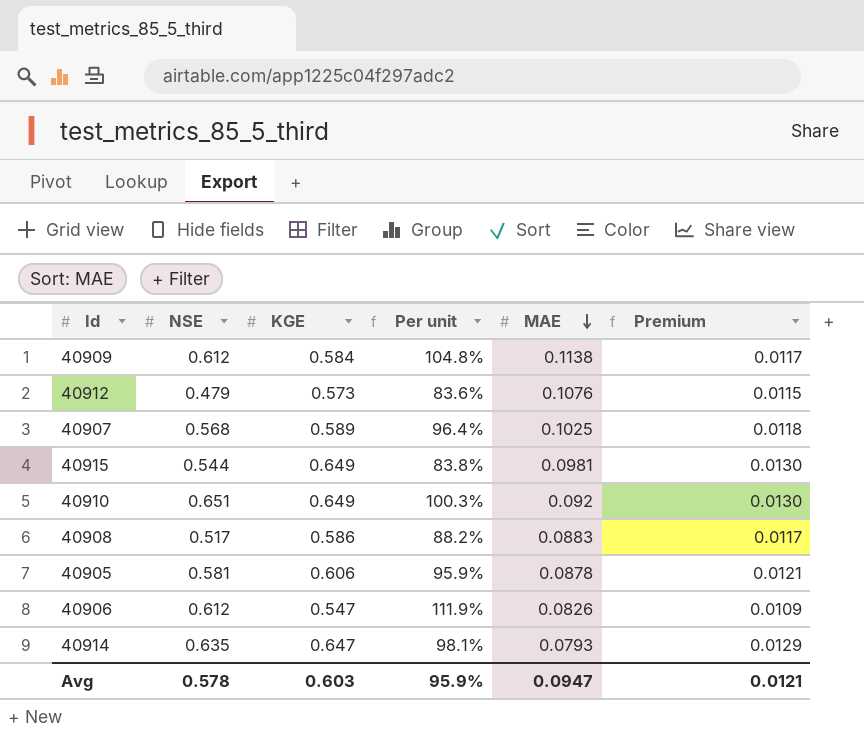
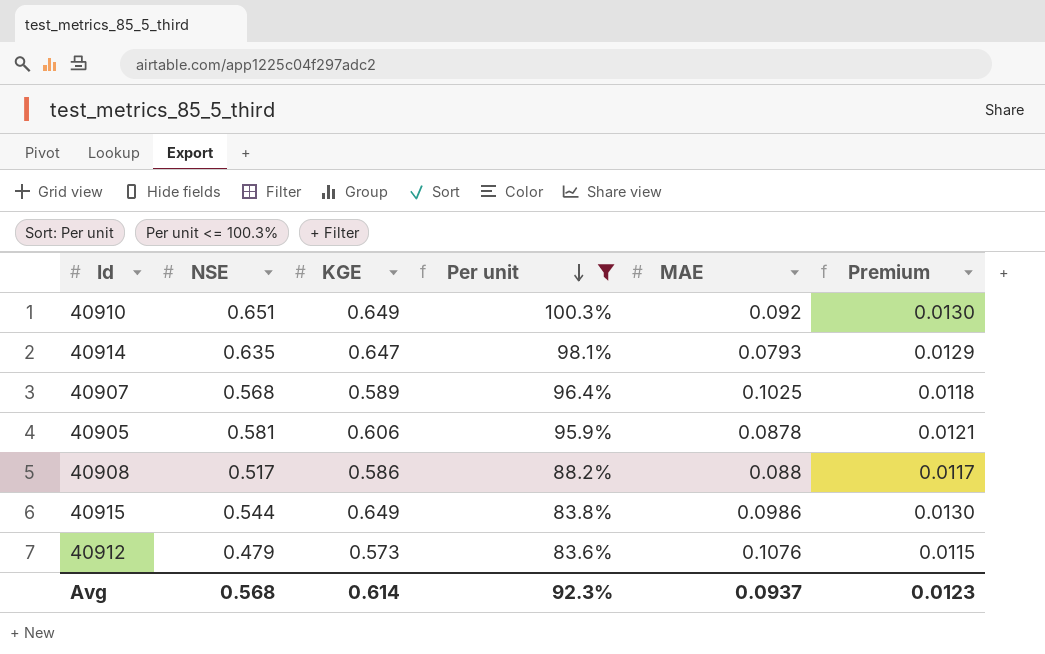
filter: none -> Per unit <= 100.3%
row order: MAE descending -> Per unit descending
40908 | MAE: 0.0883 -> 0.088
40915 | MAE: 0.0981 -> 0.0986
Avg | NSE: 0.578 -> 0.568
Avg | KGE: 0.603 -> 0.614
Avg | Per unit: 95.9% -> 92.3%
Avg | MAE: 0.0947 -> 0.0937
Avg | Premium: 0.0121 -> 0.0123

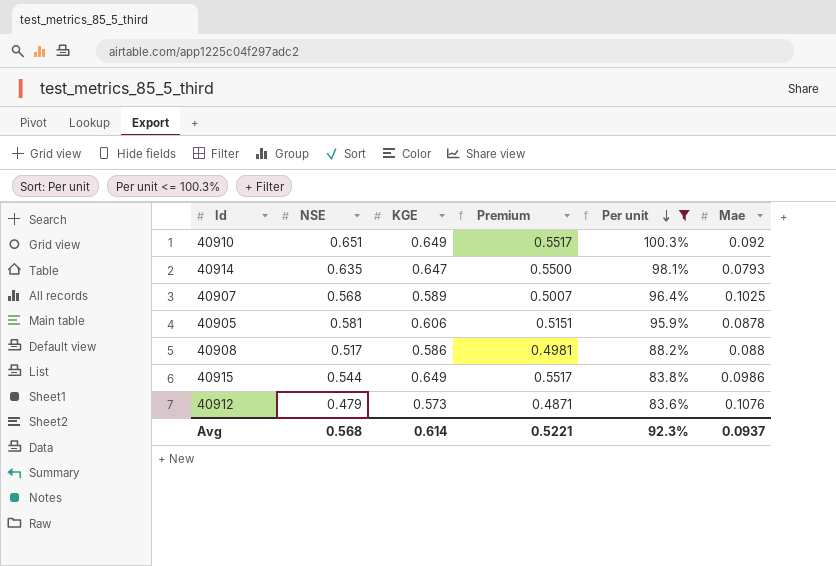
column Premium | formula: [KGE] * 0.02 -> [KGE] * 0.85
column Premium | position: 6 -> 4
column name: MAE -> Mae
Avg | Premium: 0.0123 -> 0.5221

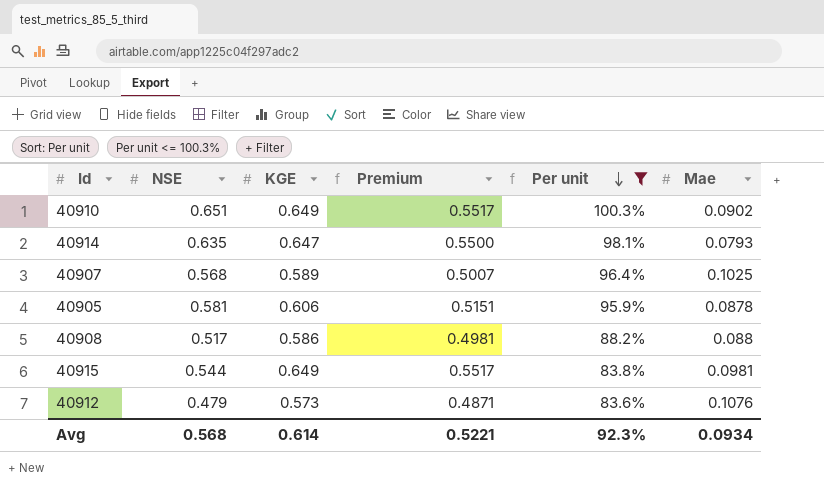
40910 | Mae: 0.092 -> 0.0902
40915 | Mae: 0.0986 -> 0.0981
Avg | Mae: 0.0937 -> 0.0934

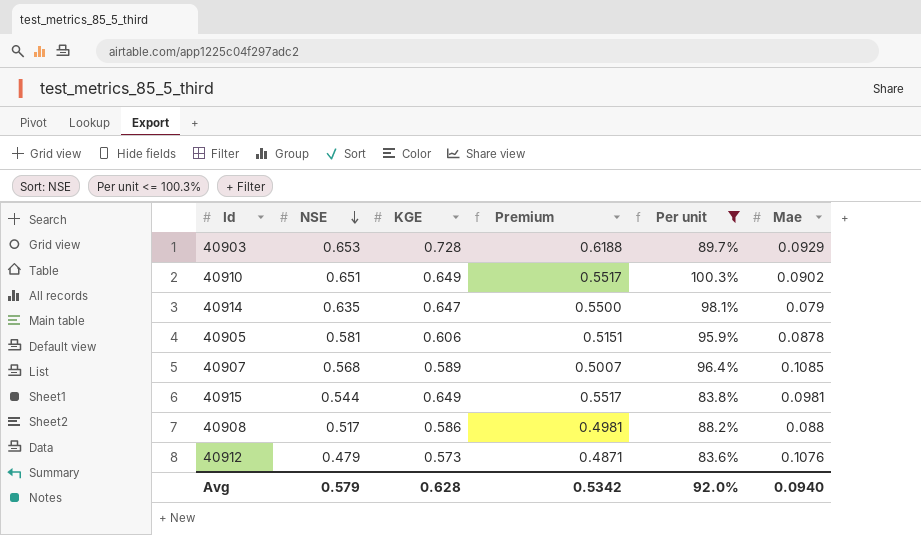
row order: Per unit descending -> NSE descending
row 40903: none -> 0.653 | 0.728 | 0.6188 | 89.7% | 0.0929
40914 | Mae: 0.0793 -> 0.079
40907 | Mae: 0.1025 -> 0.1085
Avg | NSE: 0.568 -> 0.579
Avg | KGE: 0.614 -> 0.628
Avg | Premium: 0.5221 -> 0.5342
Avg | Per unit: 92.3% -> 92.0%
Avg | Mae: 0.0934 -> 0.0940

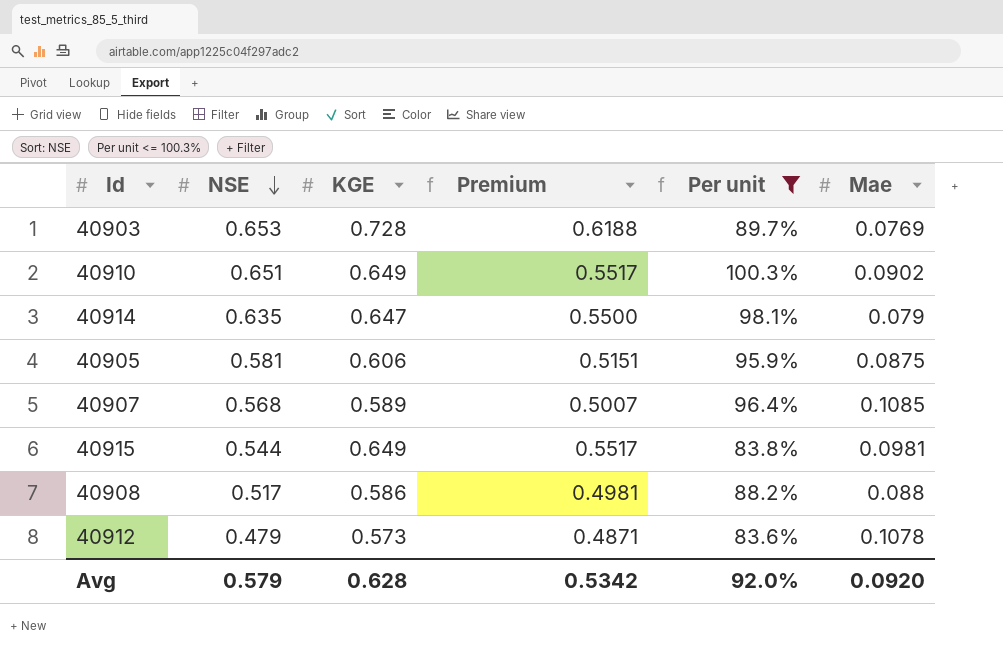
40903 | Mae: 0.0929 -> 0.0769
40905 | Mae: 0.0878 -> 0.0875
40912 | Mae: 0.1076 -> 0.1078
Avg | Mae: 0.0940 -> 0.0920

